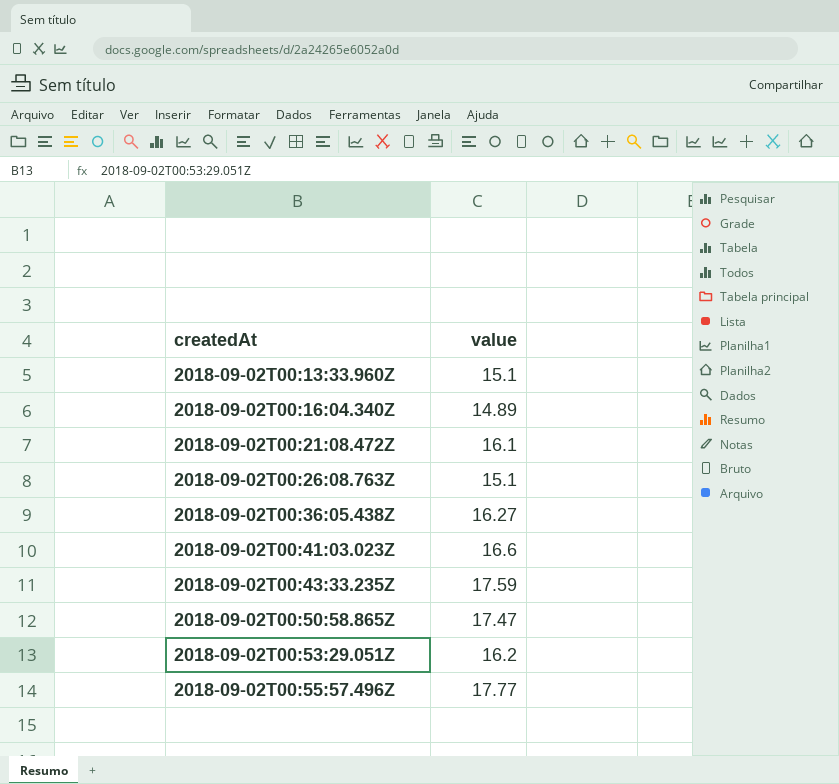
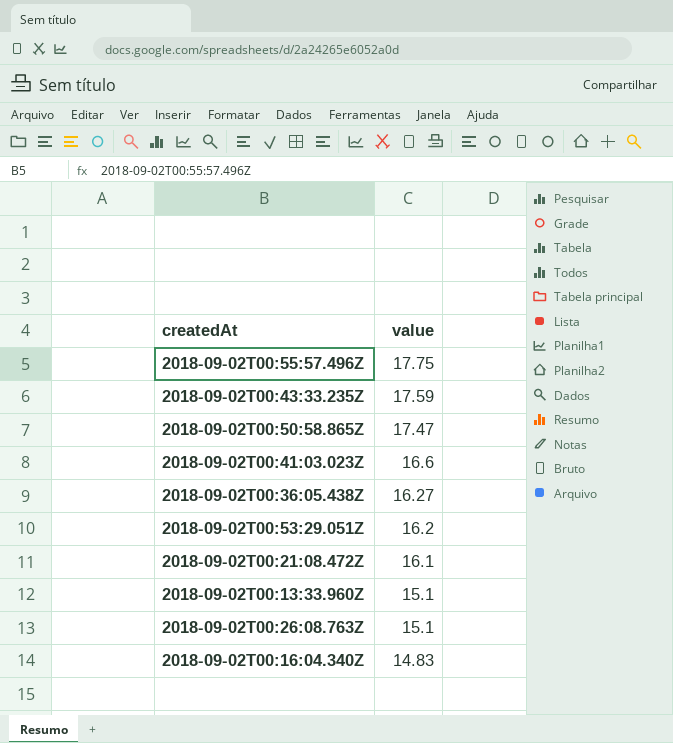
row order: createdAt ascending -> value descending
2018-09-02T00:55:57.496Z | value: 17.77 -> 17.75
2018-09-02T00:16:04.340Z | value: 14.89 -> 14.83

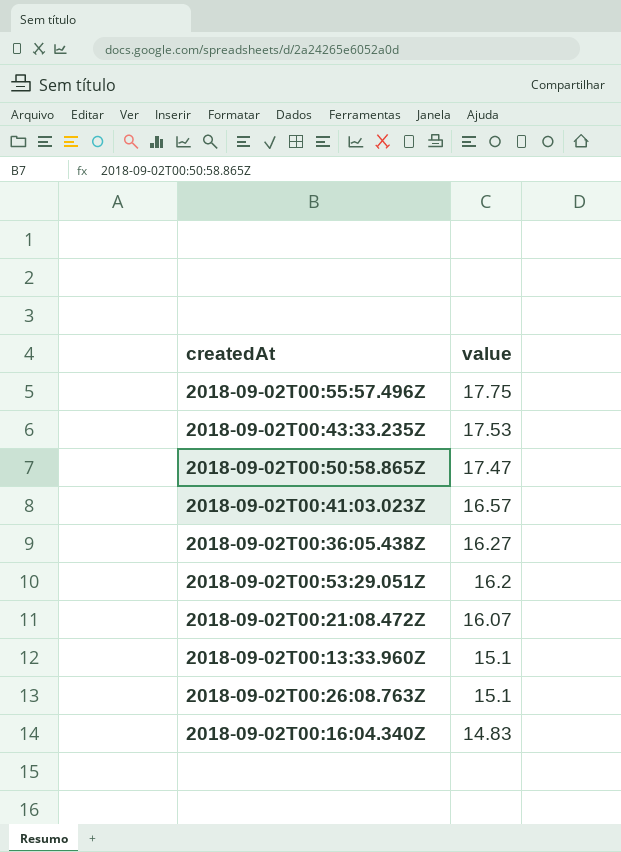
2018-09-02T00:43:33.235Z | value: 17.59 -> 17.53
2018-09-02T00:41:03.023Z | value: 16.6 -> 16.57
2018-09-02T00:21:08.472Z | value: 16.1 -> 16.07

